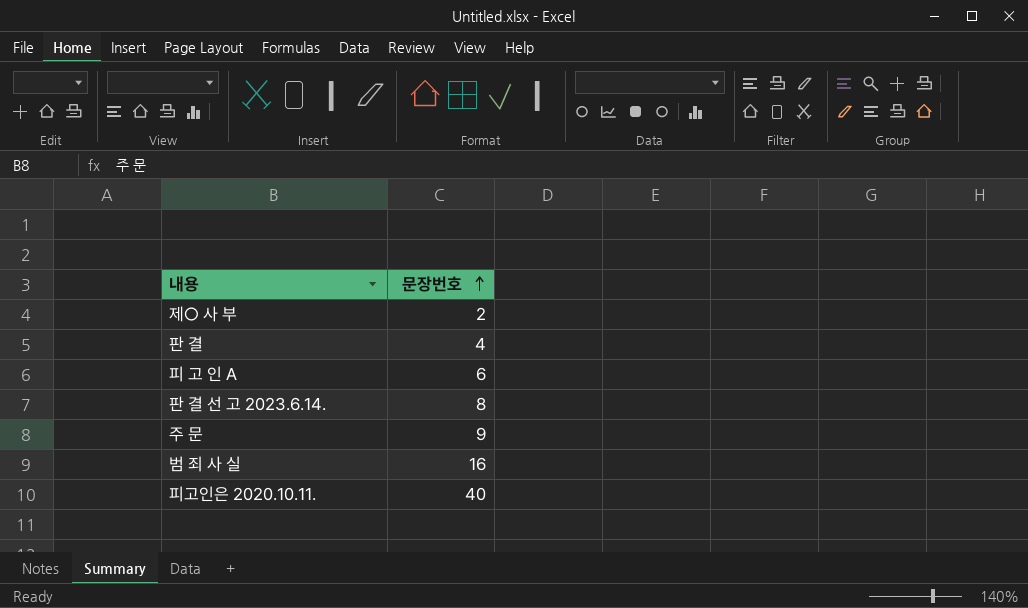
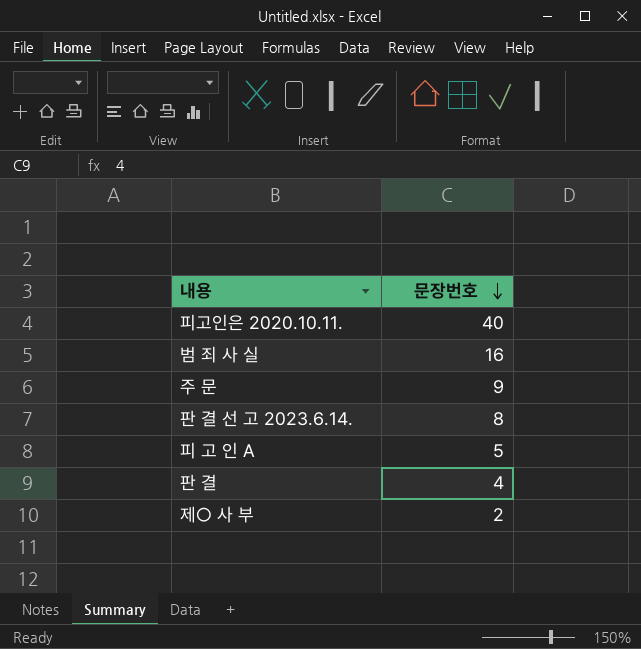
row order: 문장번호 ascending -> 문장번호 descending
피 고 인 A | 문장번호: 6 -> 5

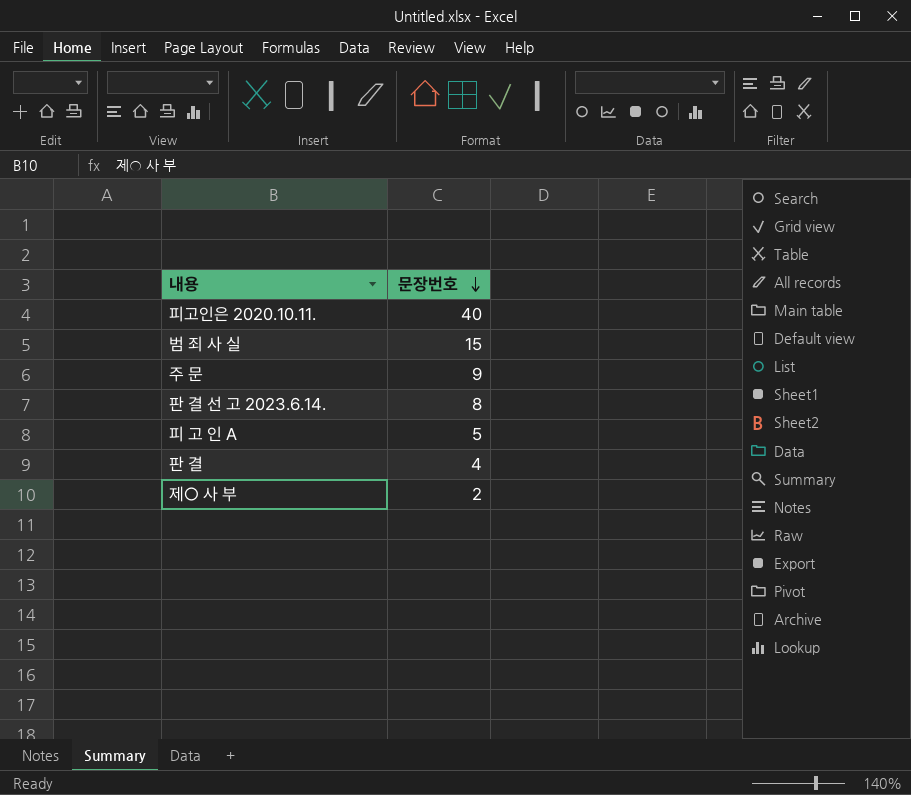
범 죄 사 실 | 문장번호: 16 -> 15

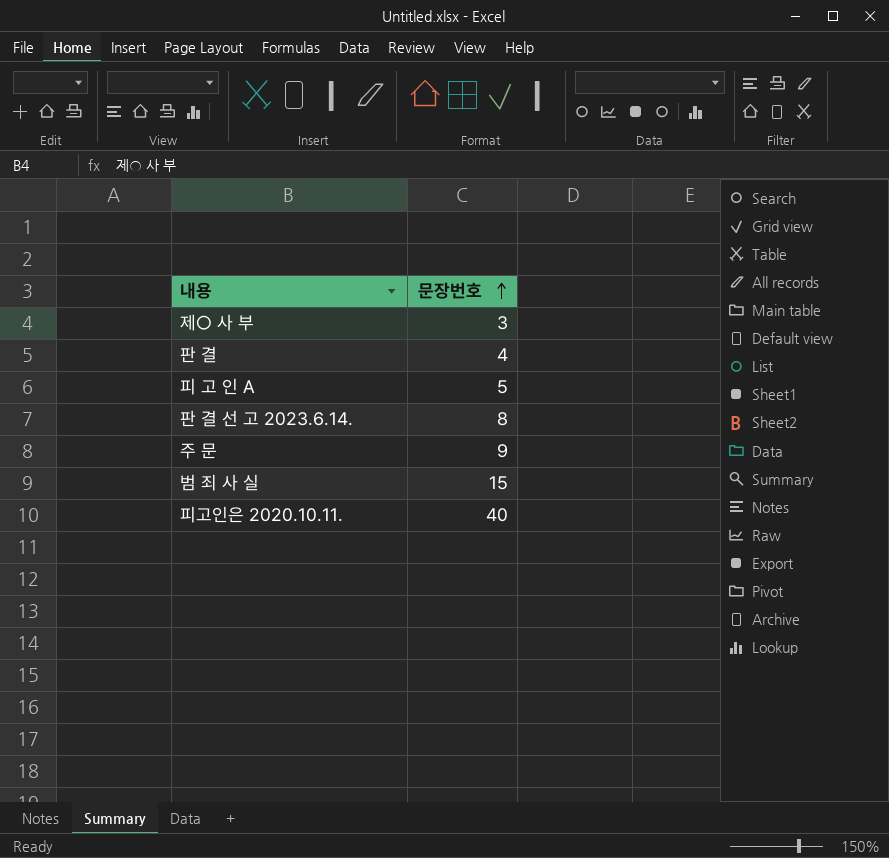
row order: 문장번호 descending -> 문장번호 ascending
제○ 사 부 | 문장번호: 2 -> 3

